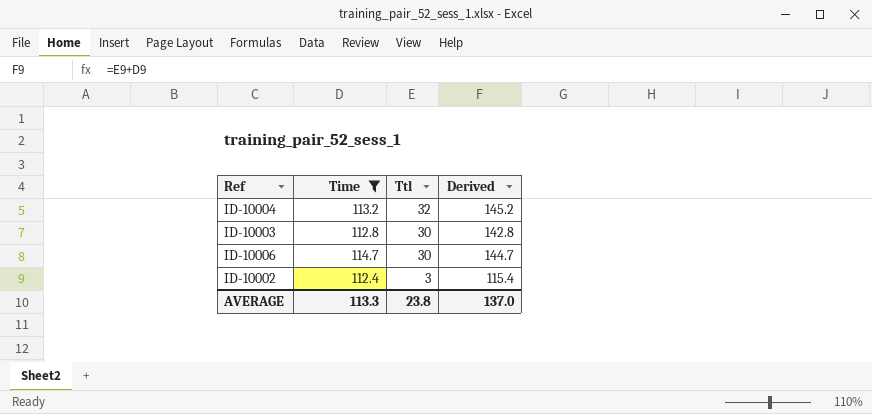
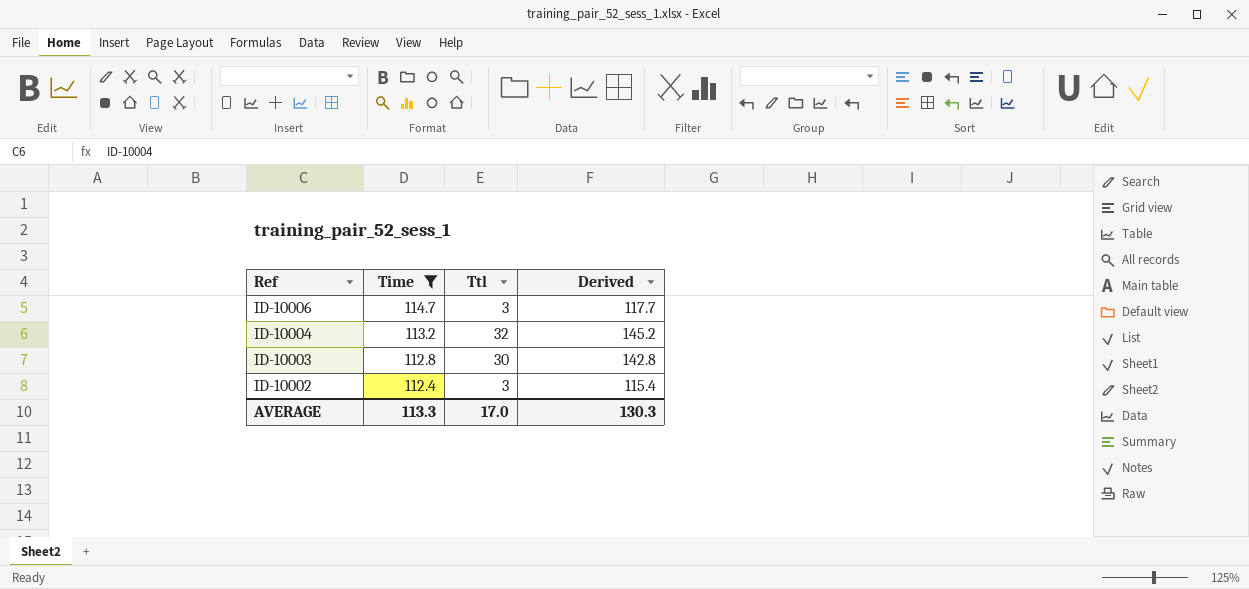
row order: Ttl descending -> Ref descending
ID-10006 | Ttl: 30 -> 3
ID-10006 | Derived: 144.7 -> 117.7
AVERAGE | Ttl: 23.8 -> 17.0
AVERAGE | Derived: 137.0 -> 130.3

